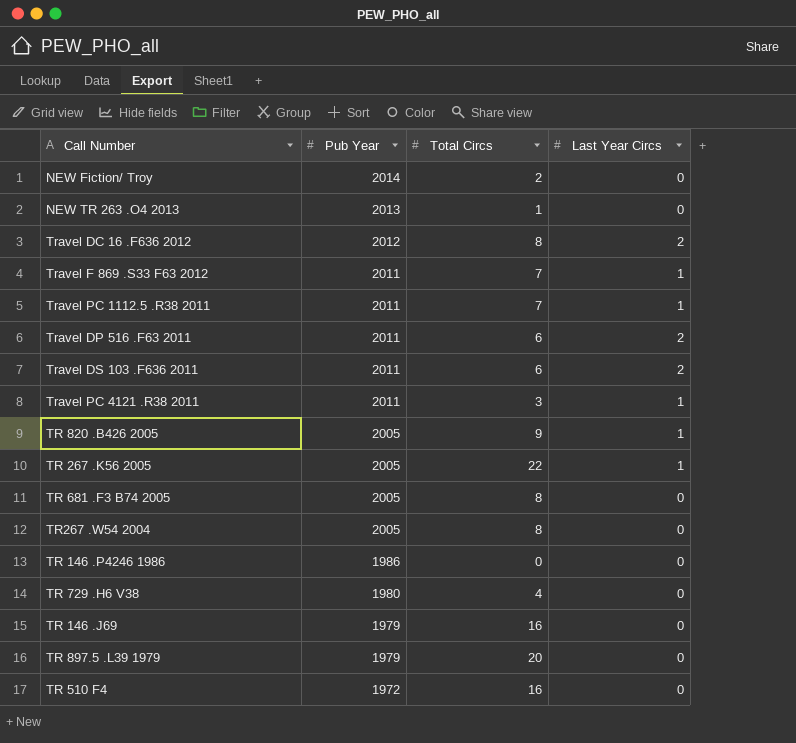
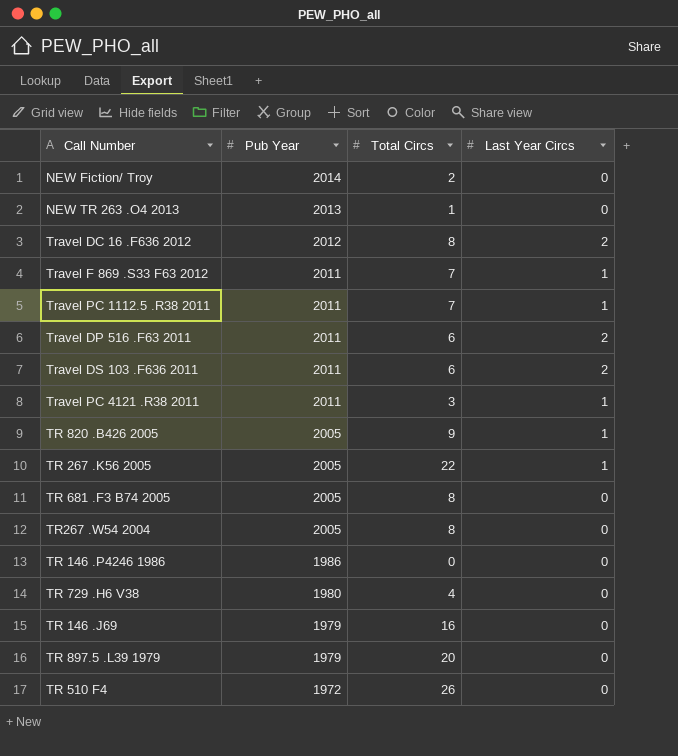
TR 510 F4 | Total Circs: 16 -> 26

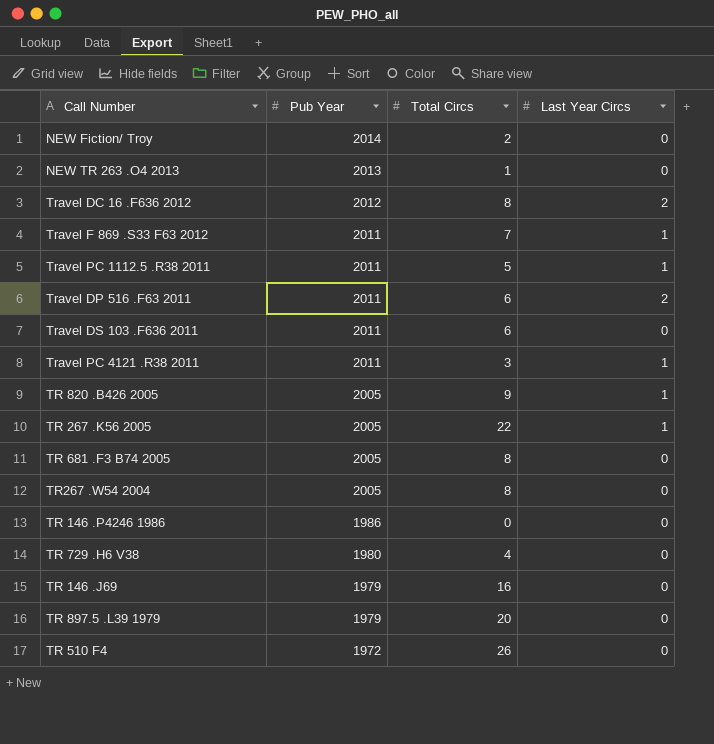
Travel PC 1112.5 .R38 2011 | Total Circs: 7 -> 5
Travel DS 103 .F636 2011 | Last Year Circs: 2 -> 0

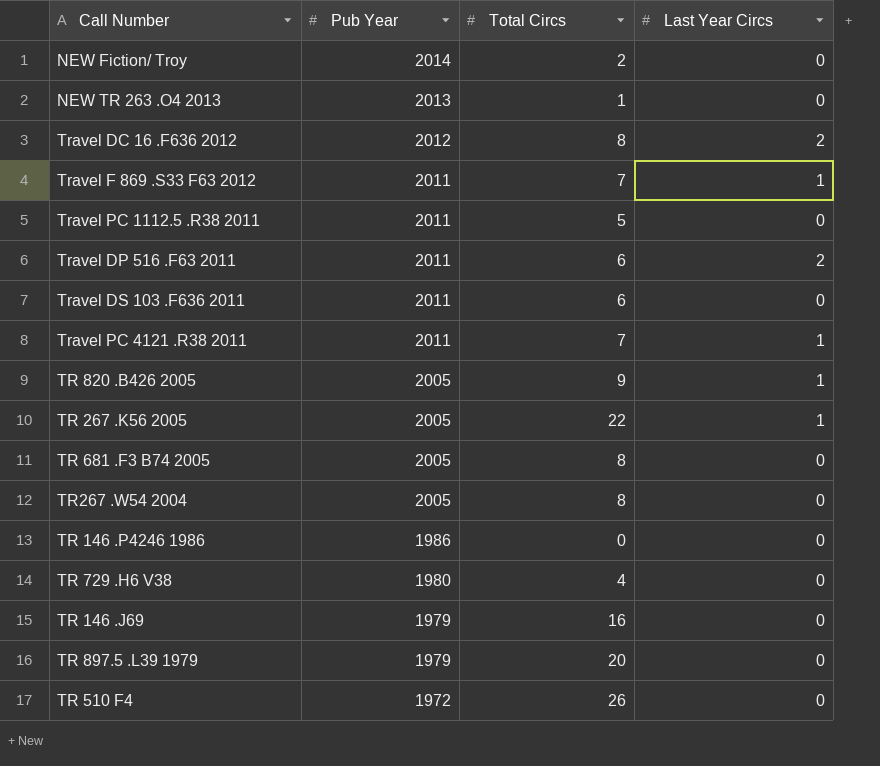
Travel PC 1112.5 .R38 2011 | Last Year Circs: 1 -> 0
Travel PC 4121 .R38 2011 | Total Circs: 3 -> 7

